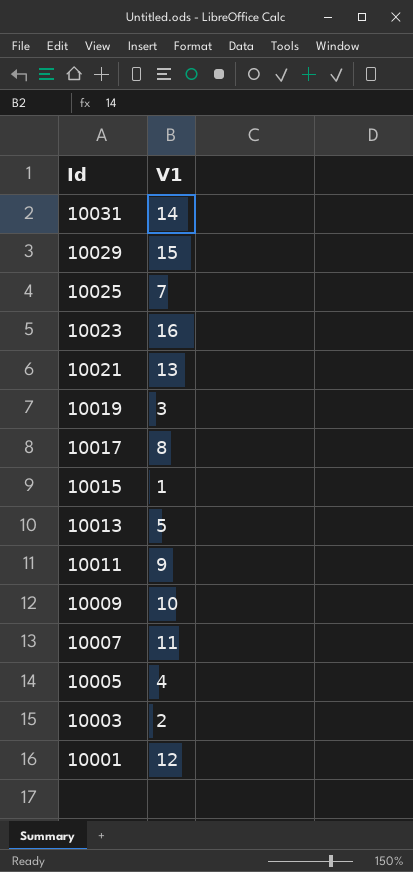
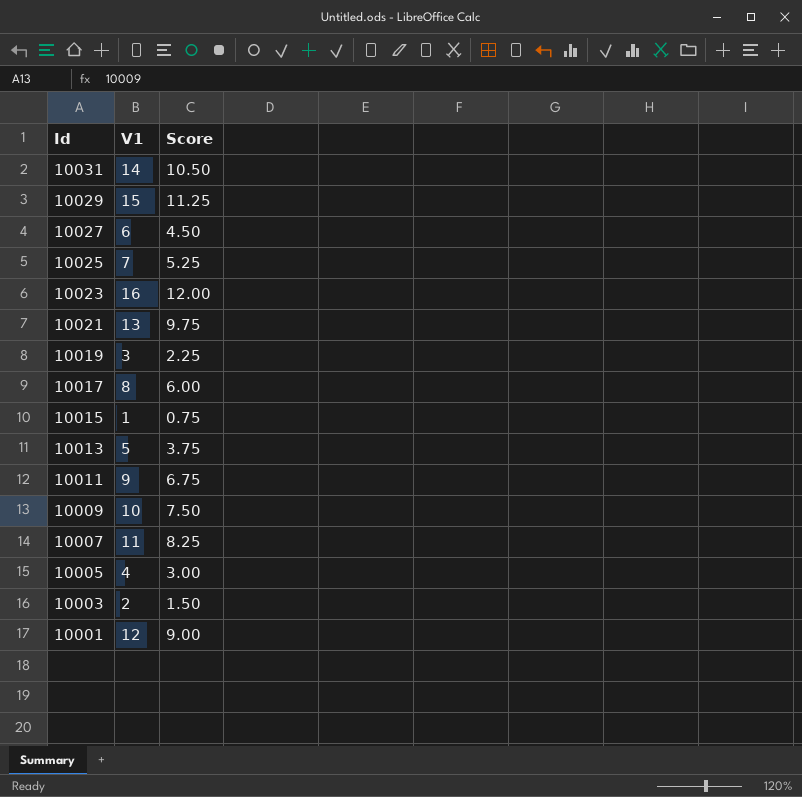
column Score | formula: none -> [V1] * 0.75
row 10027: none -> 6 | 4.50

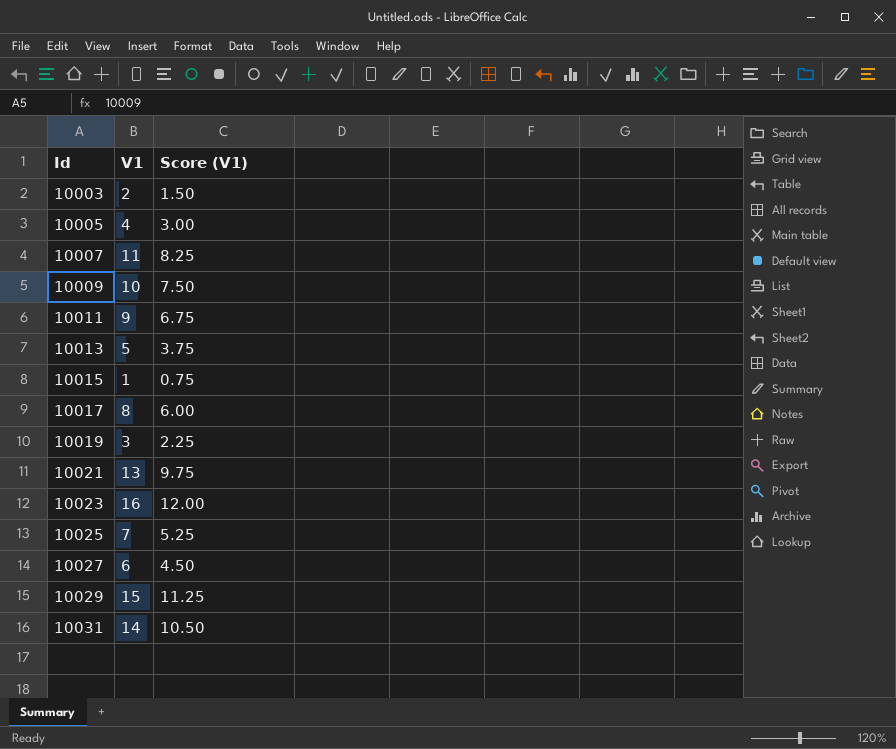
row order: Id descending -> Id ascending
column name: Score -> Score (V1)
row 10001: 12 | 9.00 -> none

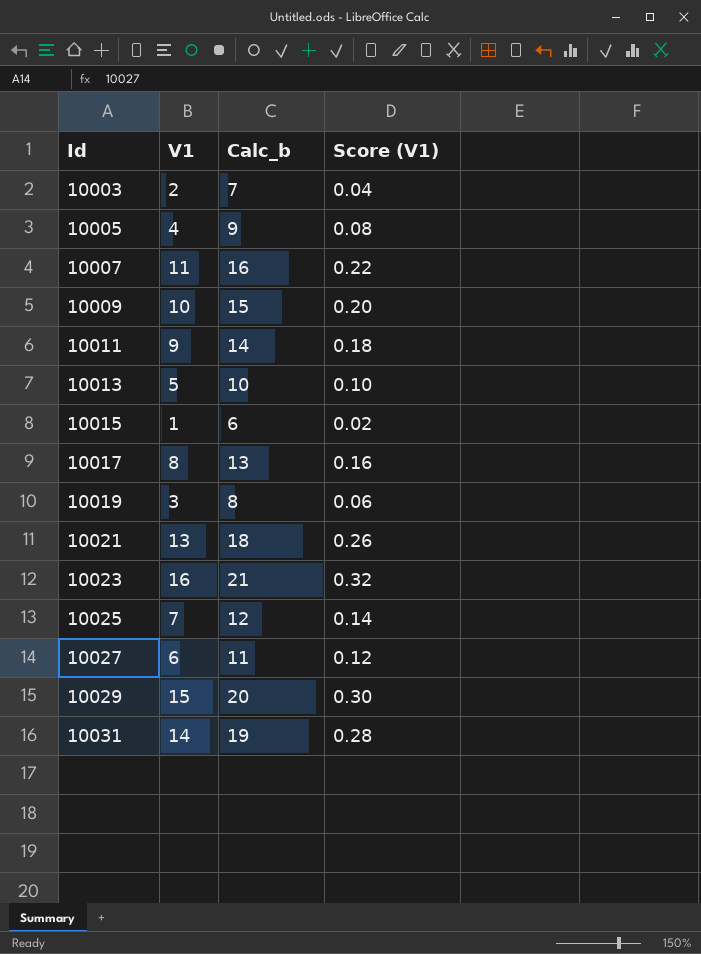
column Calc_b | formula: none -> [V1] + 5
column Score (V1) | formula: [V1] * 0.75 -> [V1] * 0.02

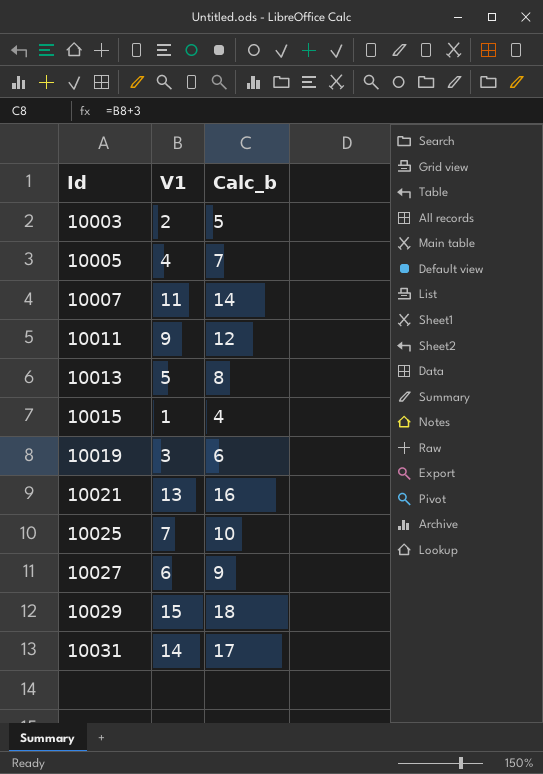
column Score (V1) | formula: [V1] * 0.02 -> none
column Calc_b | formula: [V1] + 5 -> [V1] + 3
row 10009: 10 | 15 | 0.20 -> none
row 10017: 8 | 13 | 0.16 -> none
row 10023: 16 | 21 | 0.32 -> none

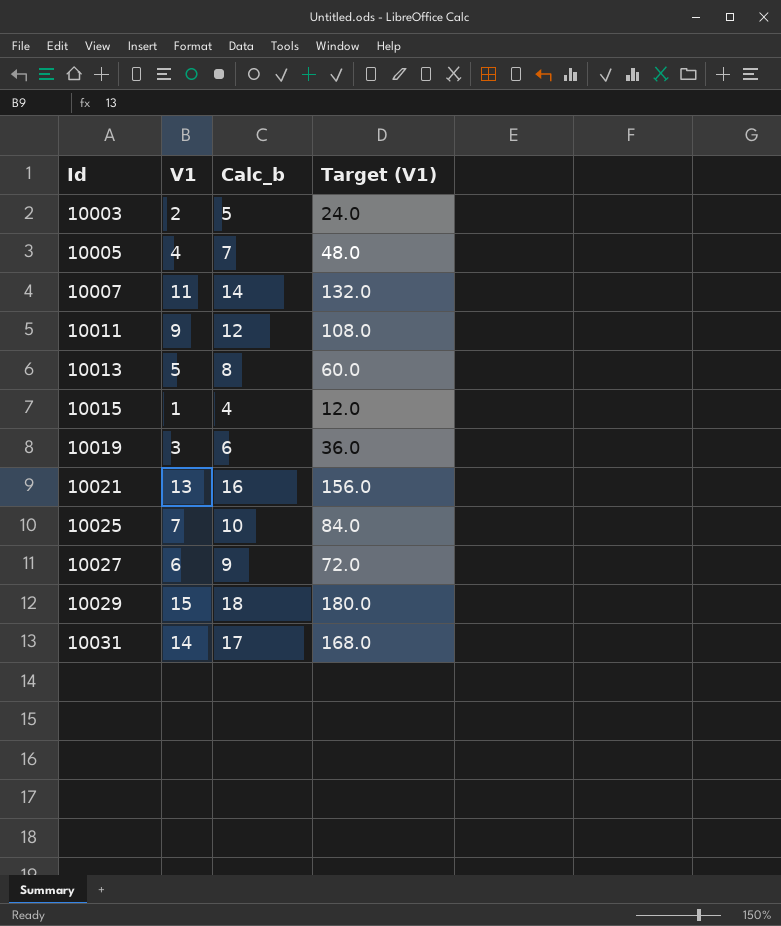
column Target (V1) | formula: none -> [V1] * 12

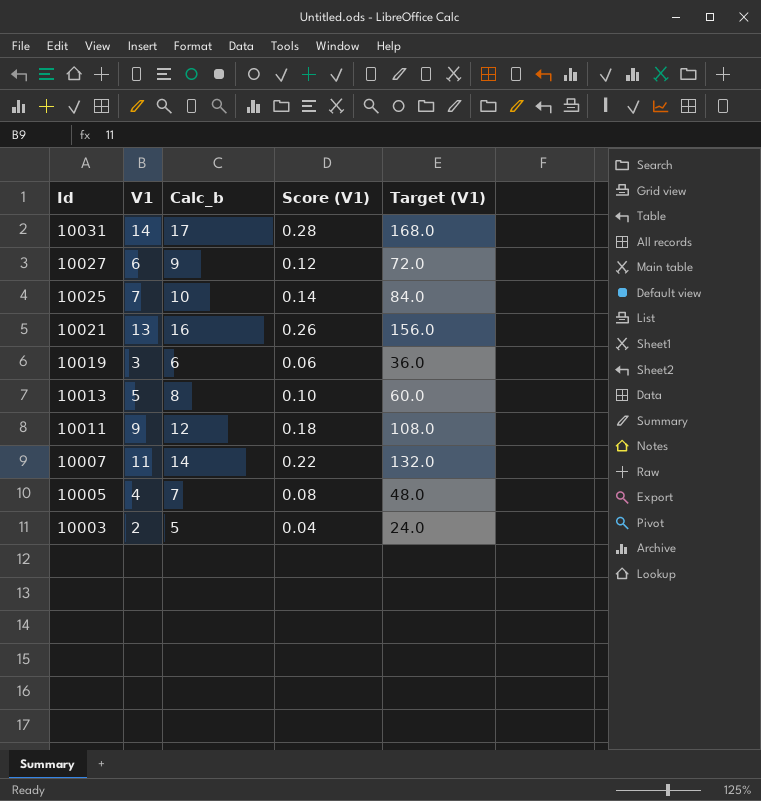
row order: Id ascending -> Id descending
column Score (V1) | formula: none -> [V1] * 0.02
row 10015: 1 | 4 | 12.0 -> none
row 10029: 15 | 18 | 180.0 -> none

